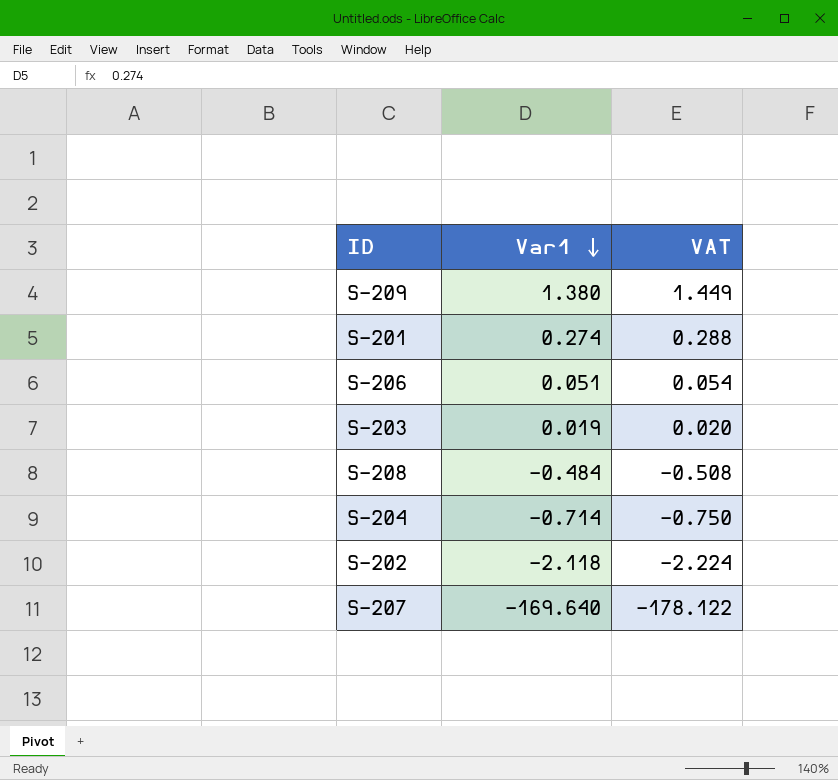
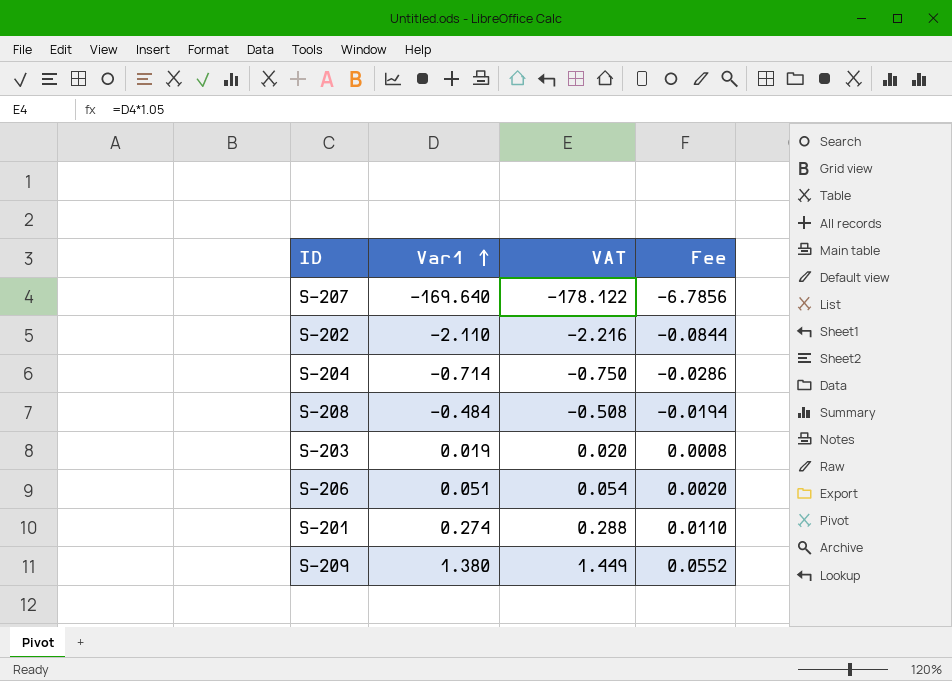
row order: Var1 descending -> Var1 ascending
column Fee | formula: none -> [Var1] * 0.04
S-202 | Var1: -2.118 -> -2.110
S-202 | VAT: -2.224 -> -2.216

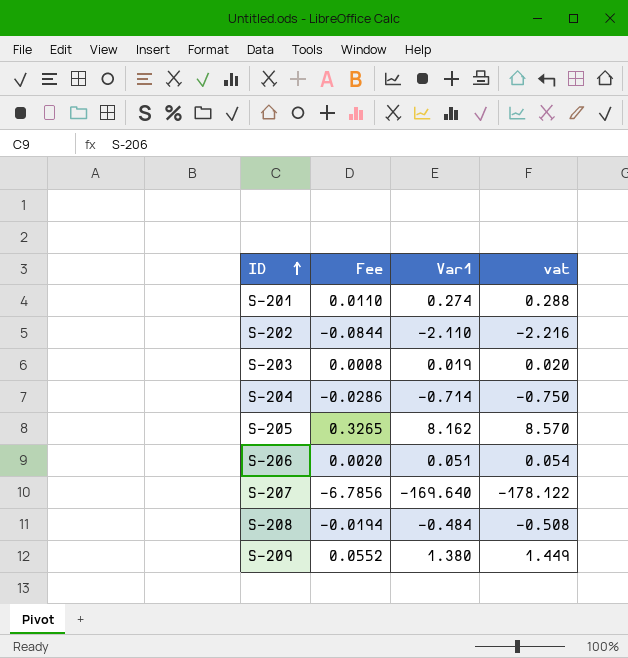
row order: Var1 ascending -> ID ascending
column Fee | position: 4 -> 2
column name: VAT -> vat
row S-205: none -> 0.3265 | 8.162 | 8.570

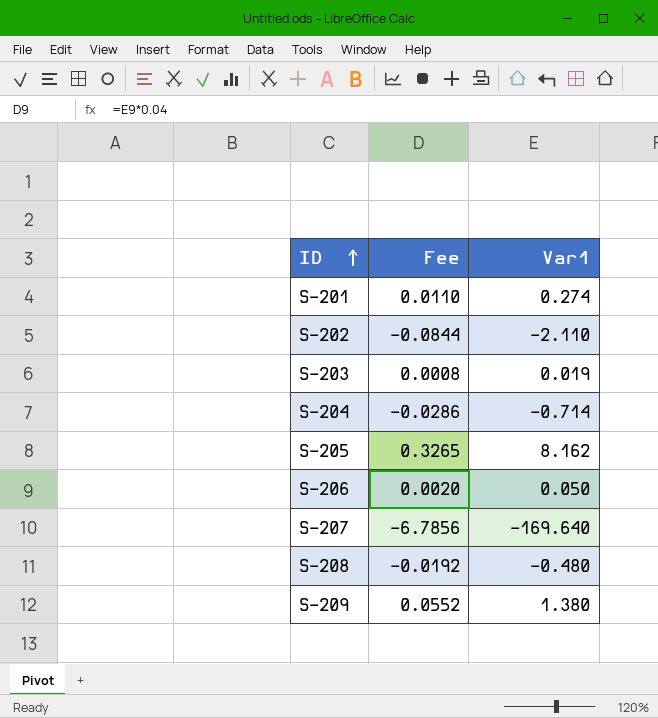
column vat | formula: [Var1] * 1.05 -> none
S-206 | Var1: 0.051 -> 0.050
S-208 | Fee: -0.0194 -> -0.0192
S-208 | Var1: -0.484 -> -0.480

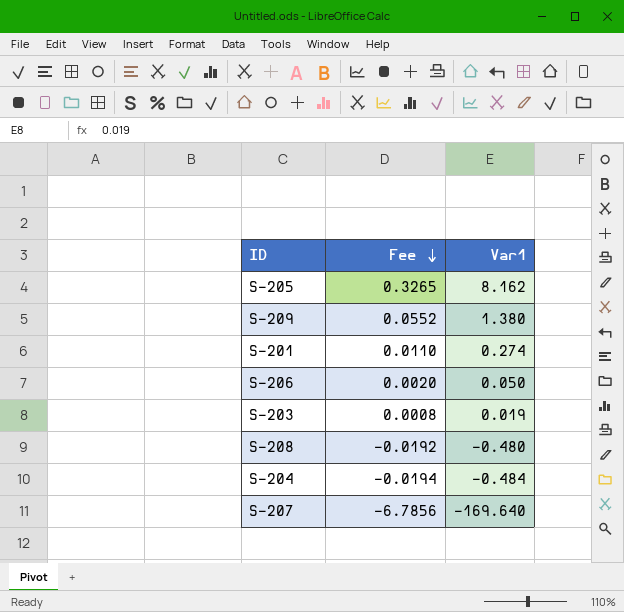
row order: ID ascending -> Fee descending
row S-202: -0.0844 | -2.110 -> none
S-204 | Fee: -0.0286 -> -0.0194
S-204 | Var1: -0.714 -> -0.484

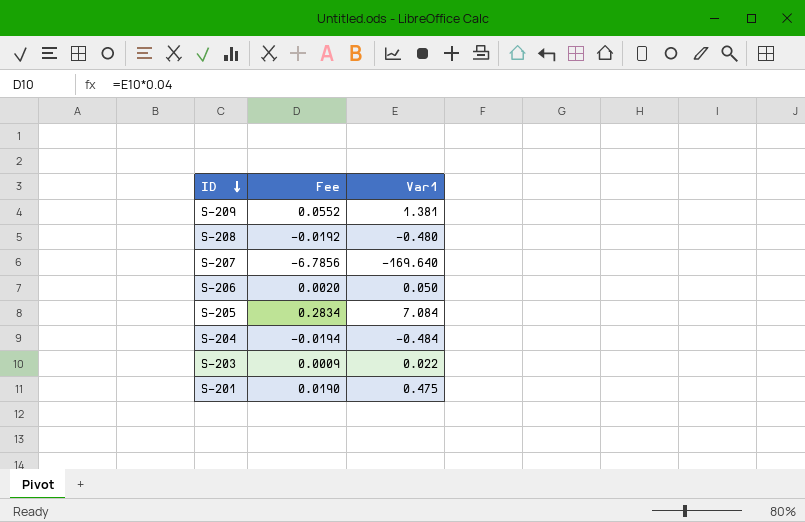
row order: Fee descending -> ID descending
S-209 | Var1: 1.380 -> 1.381
S-205 | Fee: 0.3265 -> 0.2834
S-205 | Var1: 8.162 -> 7.084
S-203 | Fee: 0.0008 -> 0.0009
S-203 | Var1: 0.019 -> 0.022
S-201 | Fee: 0.0110 -> 0.0190
S-201 | Var1: 0.274 -> 0.475

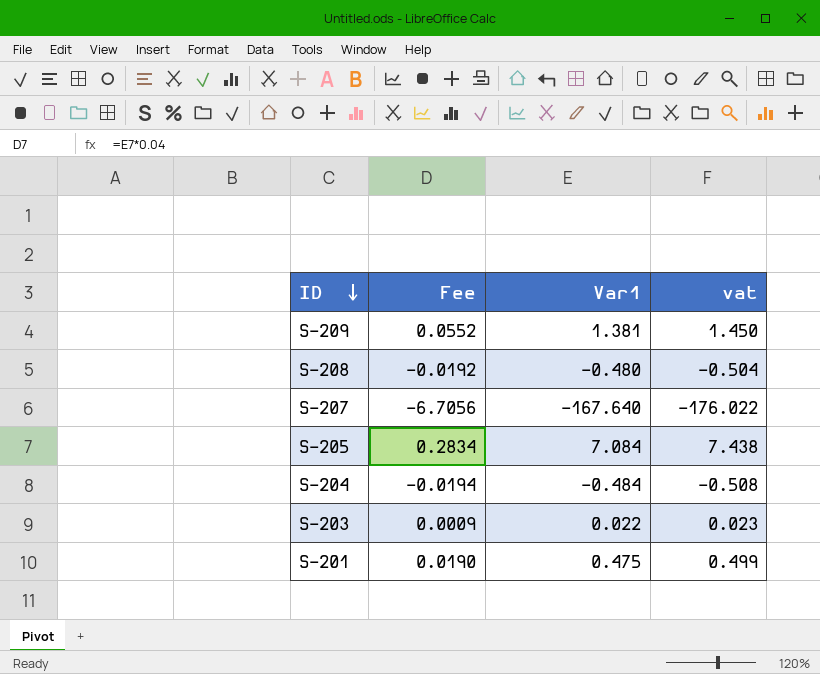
column vat | formula: none -> [Var1] * 1.05
row S-206: 0.0020 | 0.050 -> none
S-207 | Fee: -6.7856 -> -6.7056
S-207 | Var1: -169.640 -> -167.640

